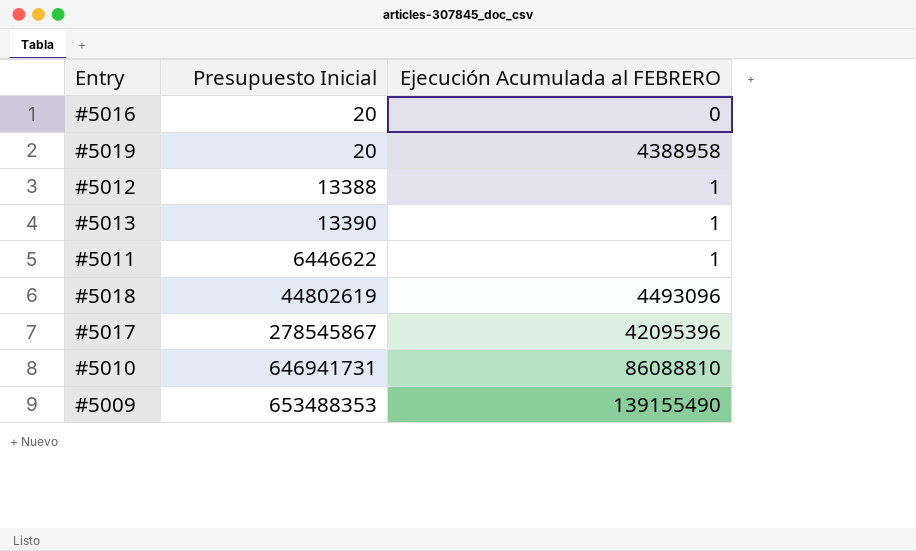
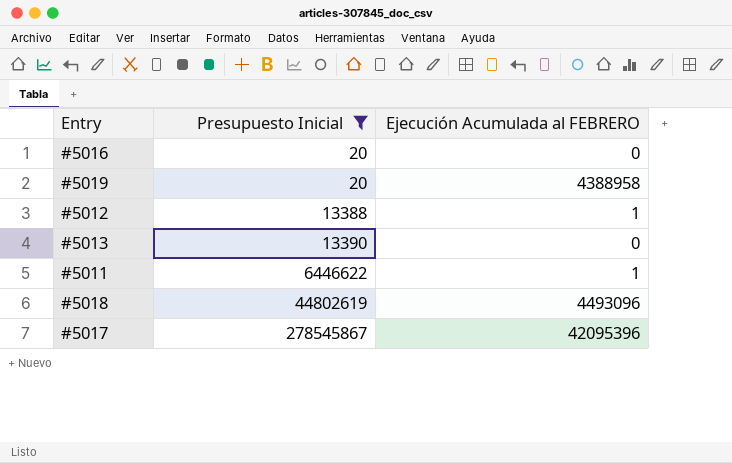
filter: none -> Presupuesto Inicial <= 278545867
#5013 | Ejecución Acumulada al FEBRERO: 1 -> 0

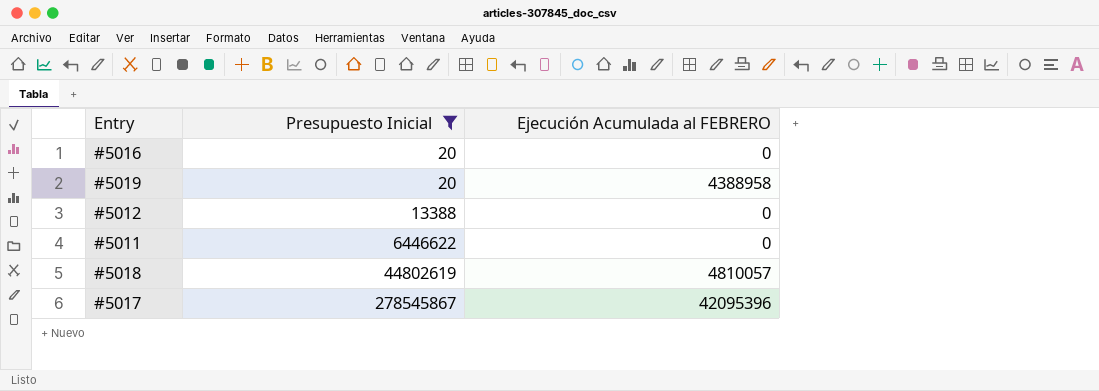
row #5013: 13390 | 0 -> none
#5012 | Ejecución Acumulada al FEBRERO: 1 -> 0
#5011 | Ejecución Acumulada al FEBRERO: 1 -> 0
#5018 | Ejecución Acumulada al FEBRERO: 4493096 -> 4810057

